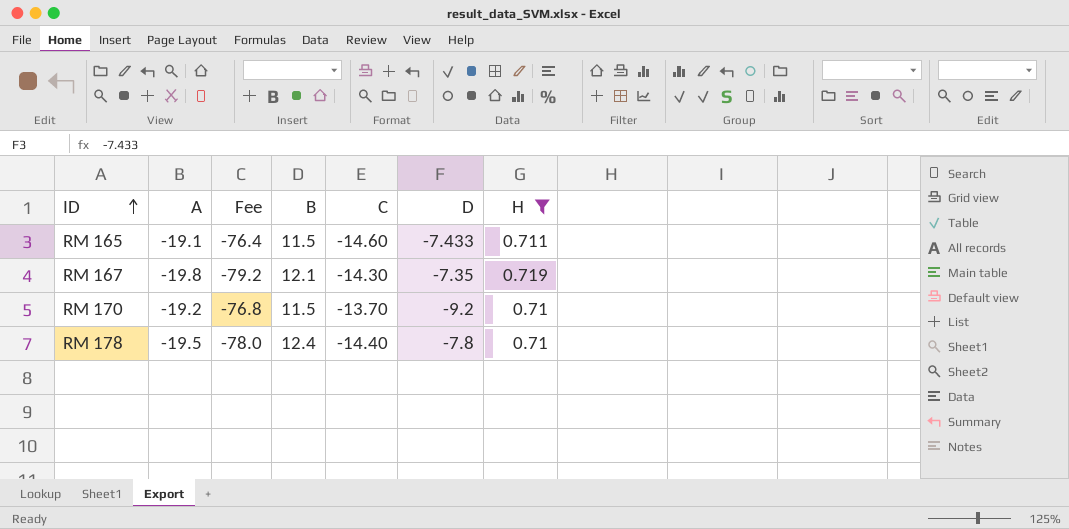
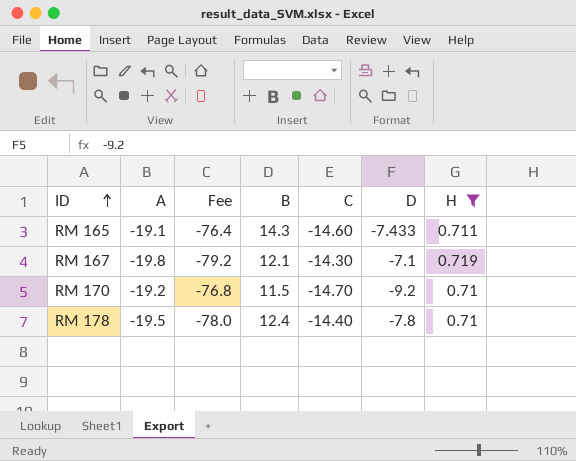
RM 165 | B: 11.5 -> 14.3
RM 167 | D: -7.35 -> -7.1
RM 170 | C: -13.70 -> -14.70

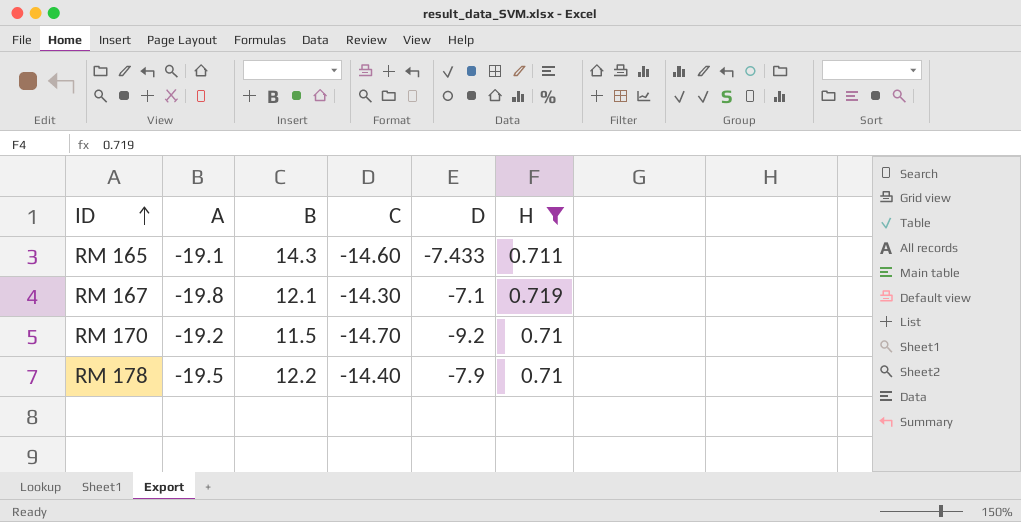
column Fee | formula: [A] * 4 -> none
RM 178 | B: 12.4 -> 12.2
RM 178 | D: -7.8 -> -7.9

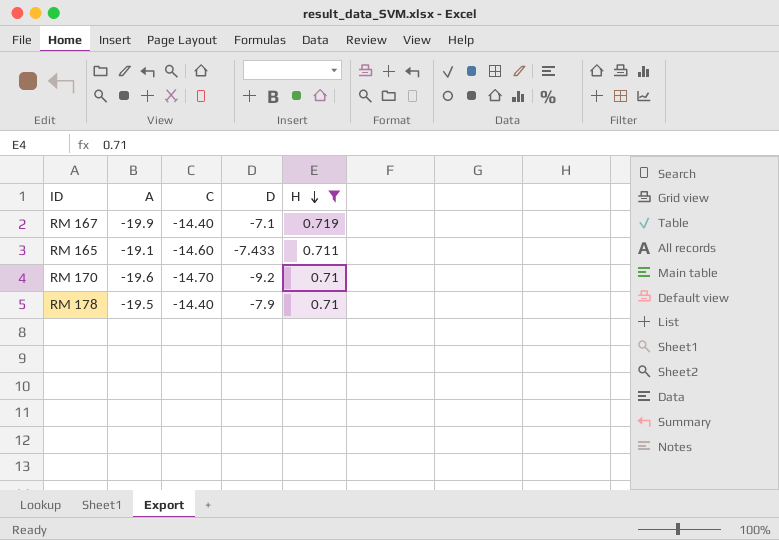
row order: ID ascending -> H descending
column B | position: 3 -> none
RM 167 | A: -19.8 -> -19.9
RM 167 | C: -14.30 -> -14.40
RM 170 | A: -19.2 -> -19.6

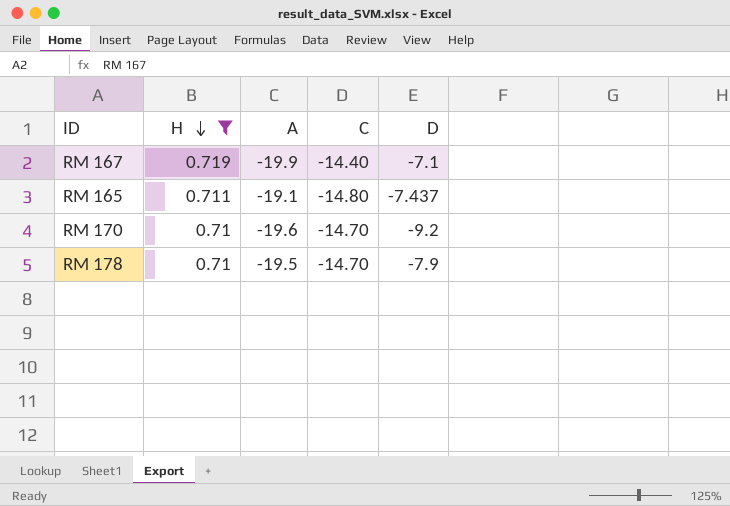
column H | position: 5 -> 2
RM 165 | C: -14.60 -> -14.80
RM 165 | D: -7.433 -> -7.437
RM 178 | C: -14.40 -> -14.70

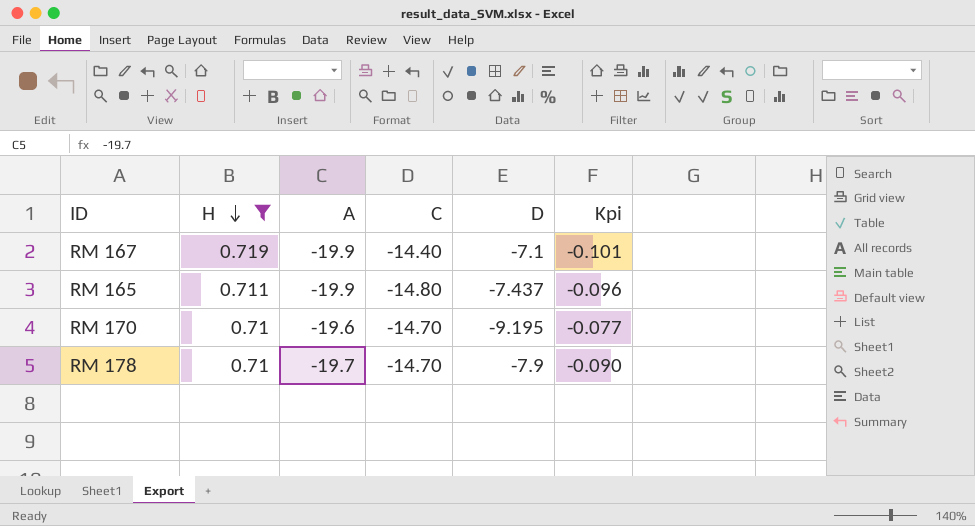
column Kpi | formula: none -> [H] / [D]
RM 165 | A: -19.1 -> -19.9
RM 170 | D: -9.2 -> -9.195
RM 178 | A: -19.5 -> -19.7

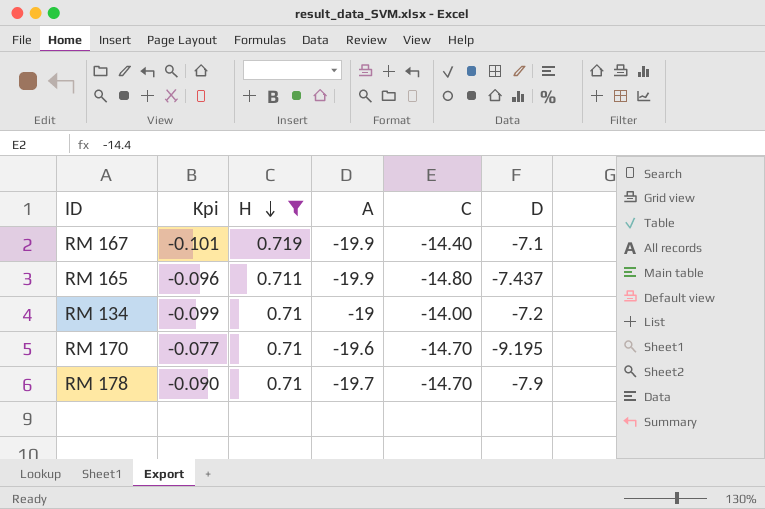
column Kpi | position: 6 -> 2
row RM 134: none -> -0.099 | 0.71 | -19 | -14.00 | -7.2

